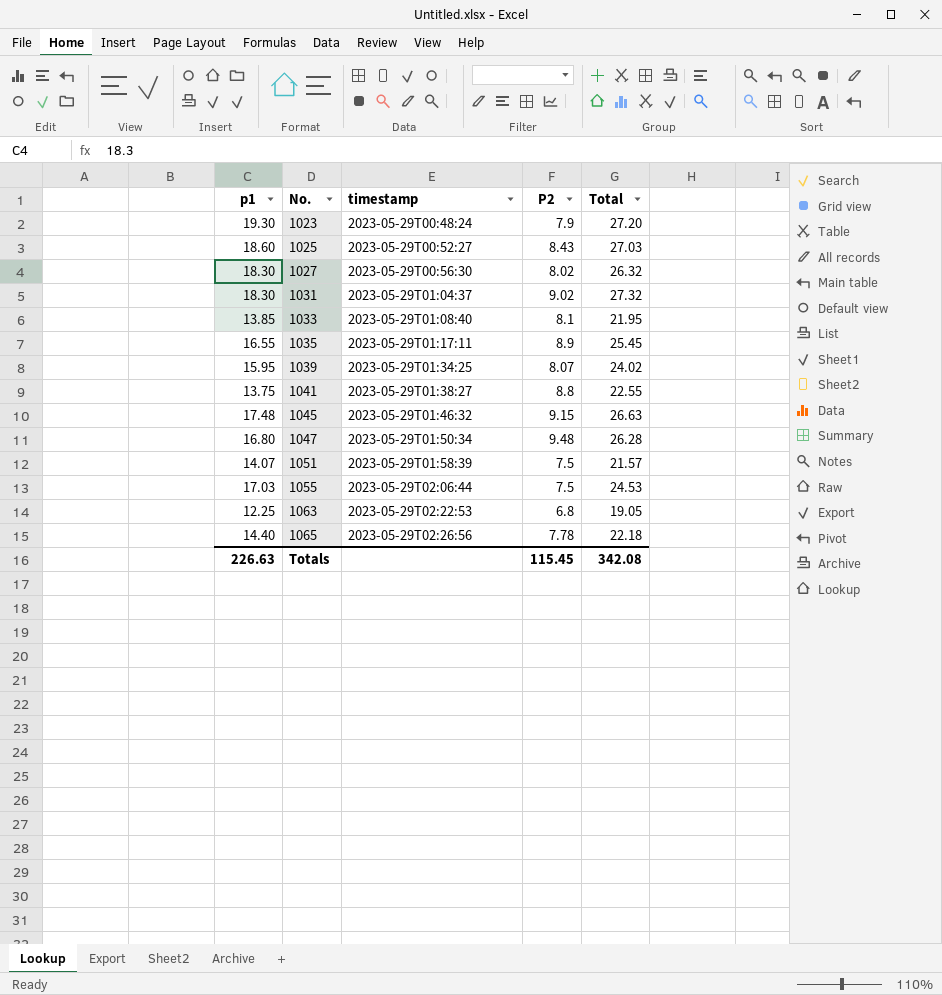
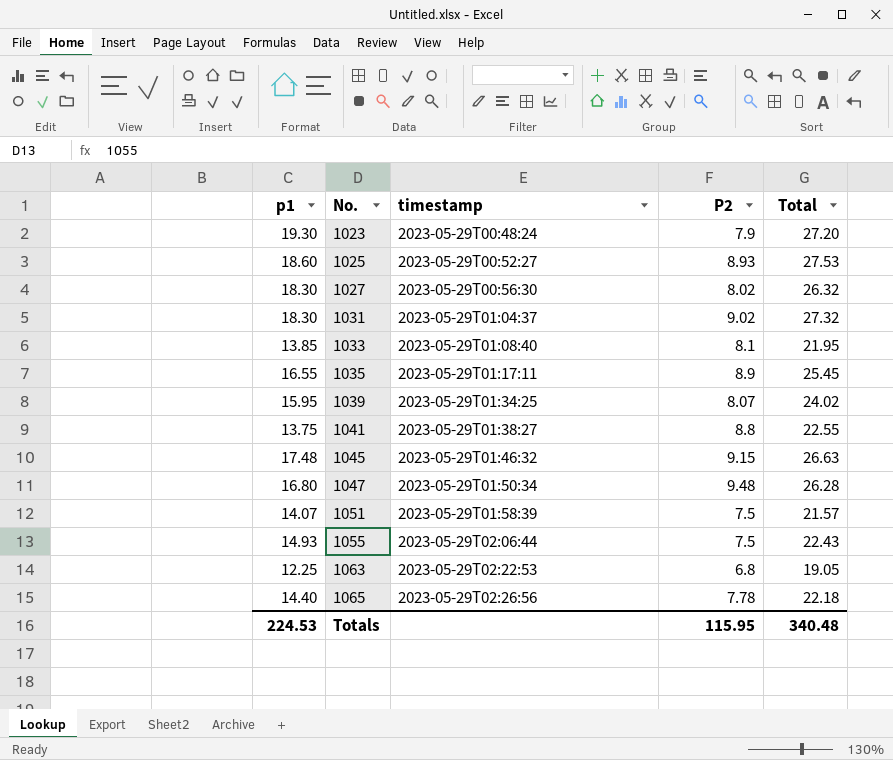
1025 | P2: 8.43 -> 8.93
1025 | Total: 27.03 -> 27.53
1055 | p1: 17.03 -> 14.93
1055 | Total: 24.53 -> 22.43
Totals | p1: 226.63 -> 224.53
Totals | P2: 115.45 -> 115.95
Totals | Total: 342.08 -> 340.48

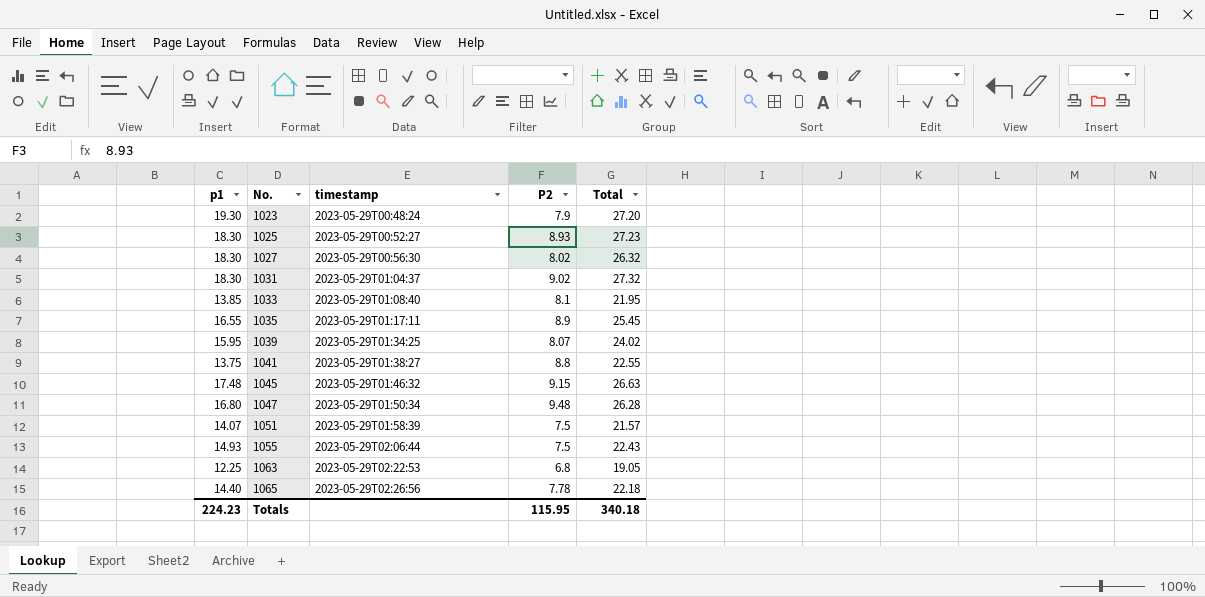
1025 | p1: 18.60 -> 18.30
1025 | Total: 27.53 -> 27.23
Totals | p1: 224.53 -> 224.23
Totals | Total: 340.48 -> 340.18

